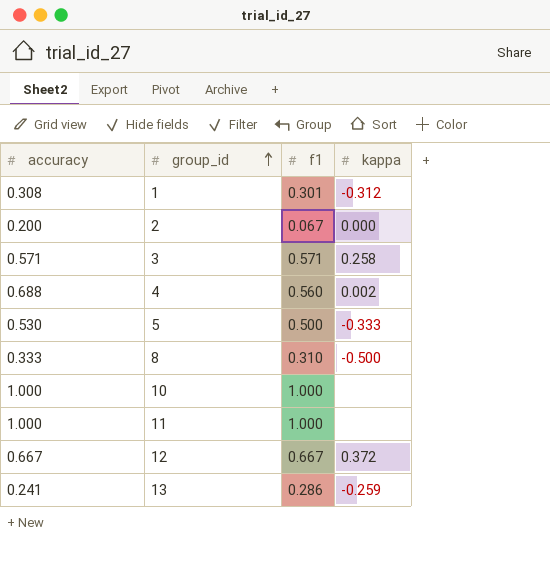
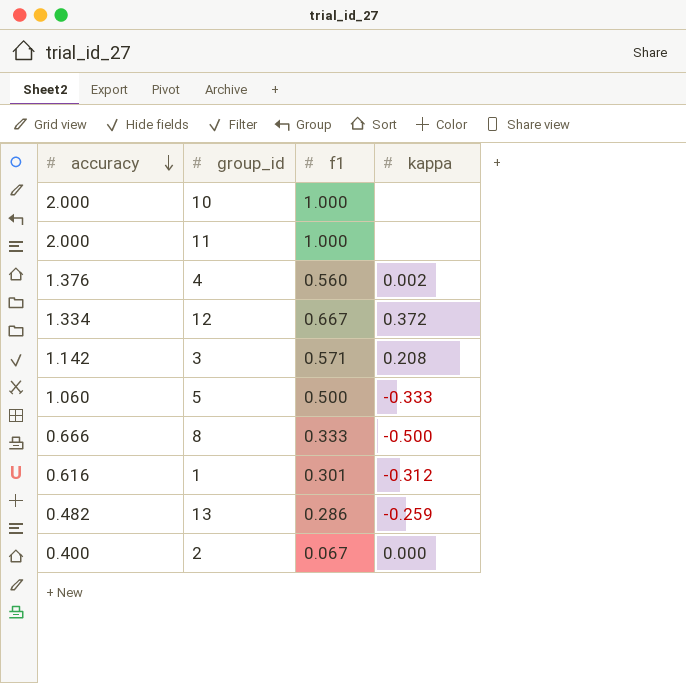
row order: group_id ascending -> accuracy descending
10 | accuracy: 1.000 -> 2.000
11 | accuracy: 1.000 -> 2.000
4 | accuracy: 0.688 -> 1.376
12 | accuracy: 0.667 -> 1.334
3 | accuracy: 0.571 -> 1.142
3 | kappa: 0.258 -> 0.208
5 | accuracy: 0.530 -> 1.060
8 | accuracy: 0.333 -> 0.666
8 | f1: 0.310 -> 0.333
1 | accuracy: 0.308 -> 0.616
13 | accuracy: 0.241 -> 0.482
2 | accuracy: 0.200 -> 0.400

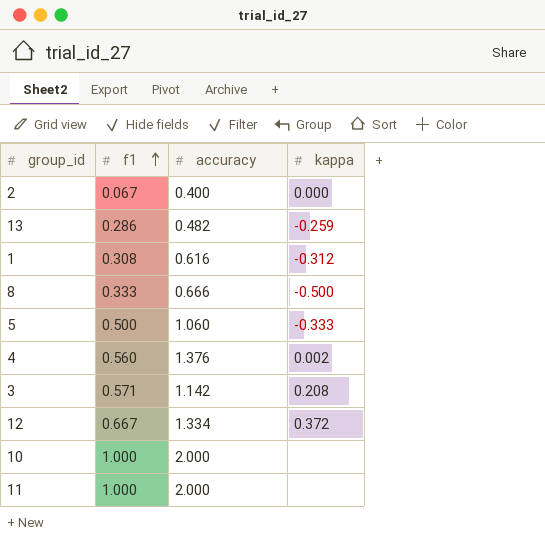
row order: accuracy descending -> f1 ascending
column accuracy | position: 1 -> 3
1 | f1: 0.301 -> 0.308

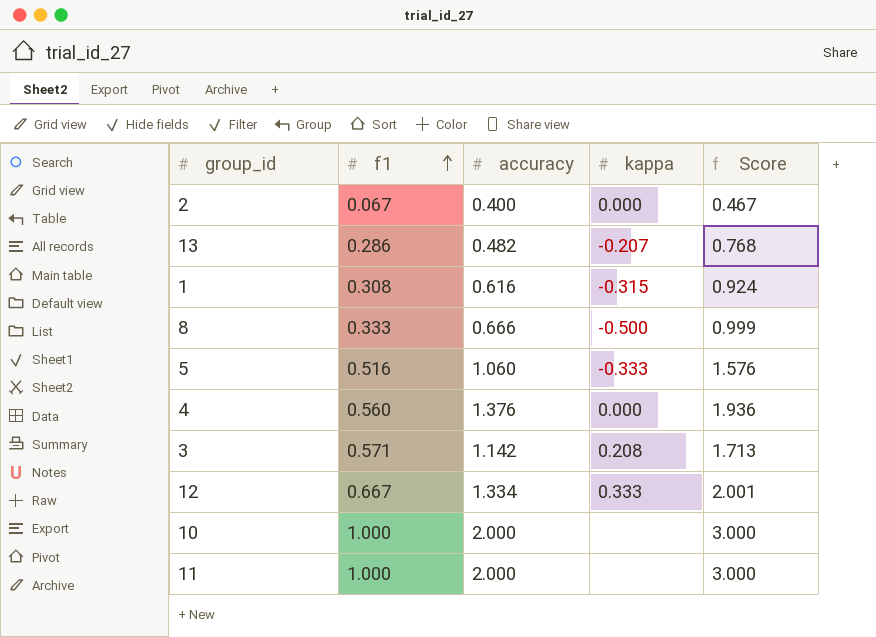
column Score | formula: none -> [f1] + [accuracy]
13 | kappa: -0.259 -> -0.207
1 | kappa: -0.312 -> -0.315
5 | f1: 0.500 -> 0.516
4 | kappa: 0.002 -> 0.000
12 | kappa: 0.372 -> 0.333

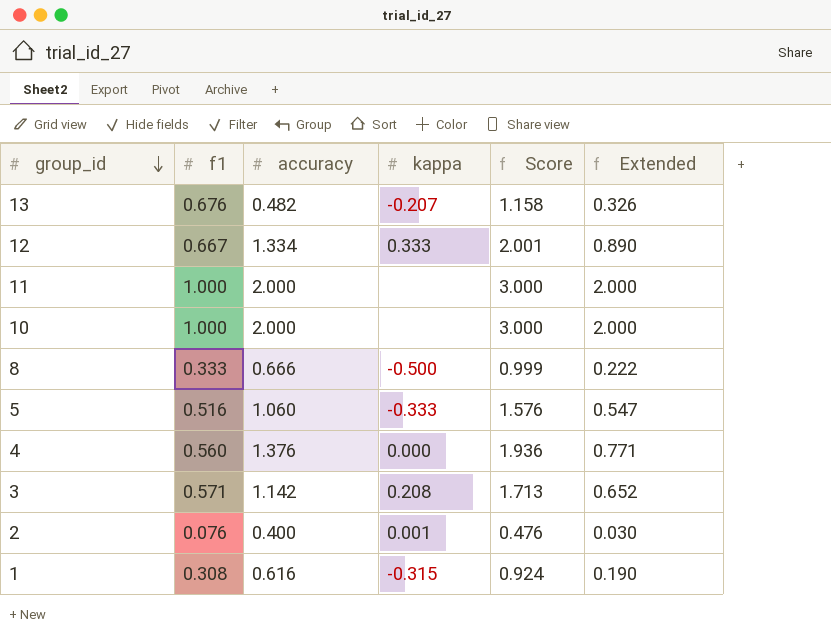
row order: f1 ascending -> group_id descending
column Extended | formula: none -> [f1] * [accuracy]
13 | f1: 0.286 -> 0.676
13 | Score: 0.768 -> 1.158
2 | f1: 0.067 -> 0.076
2 | kappa: 0.000 -> 0.001
2 | Score: 0.467 -> 0.476

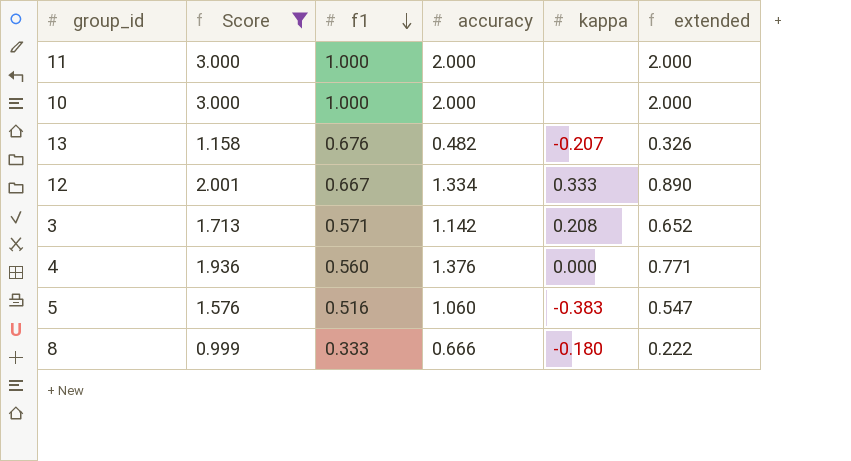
filter: none -> Score >= 0.999
row order: group_id descending -> f1 descending
column Score | position: 5 -> 2
column name: Extended -> extended
5 | kappa: -0.333 -> -0.383
8 | kappa: -0.500 -> -0.180

